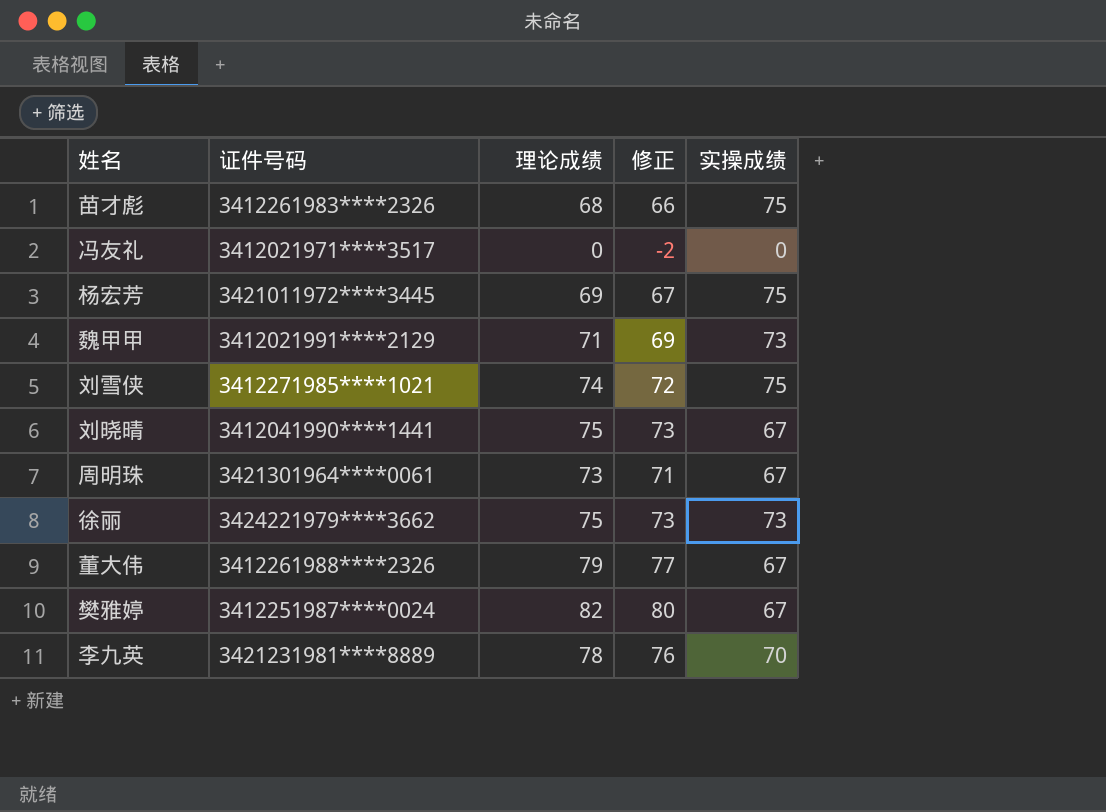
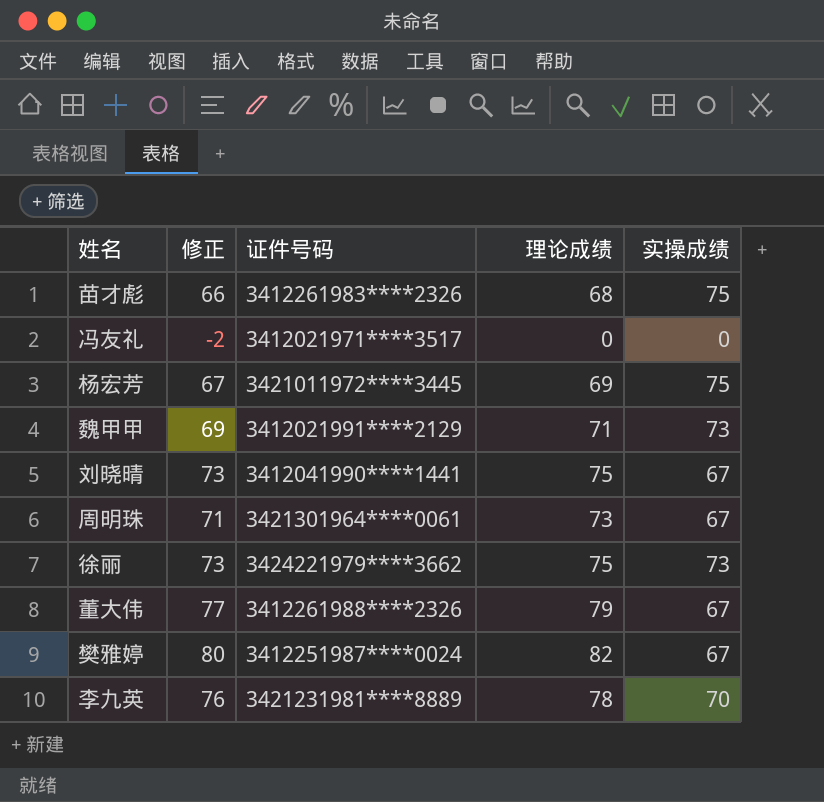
column 修正 | position: 4 -> 2
row 刘雪侠: 3412271985****1021 | 74 | 72 | 75 -> none

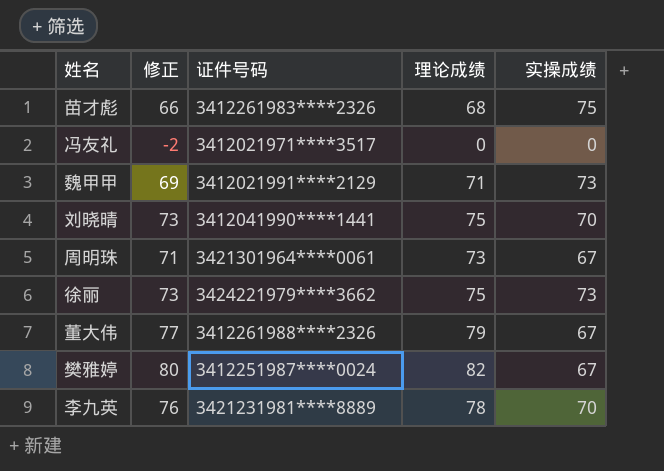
row 杨宏芳: 67 | 3421011972****3445 | 69 | 75 -> none
刘晓晴 | 实操成绩: 67 -> 70

